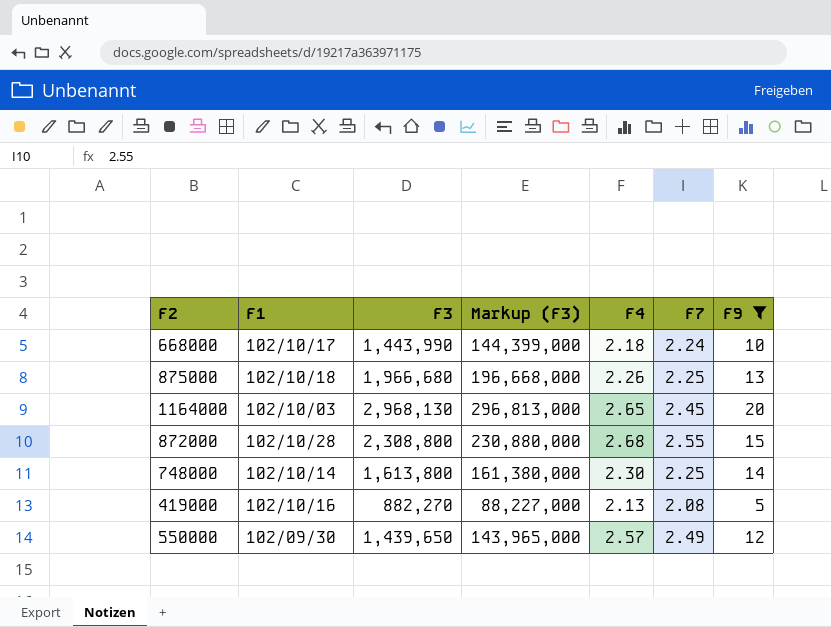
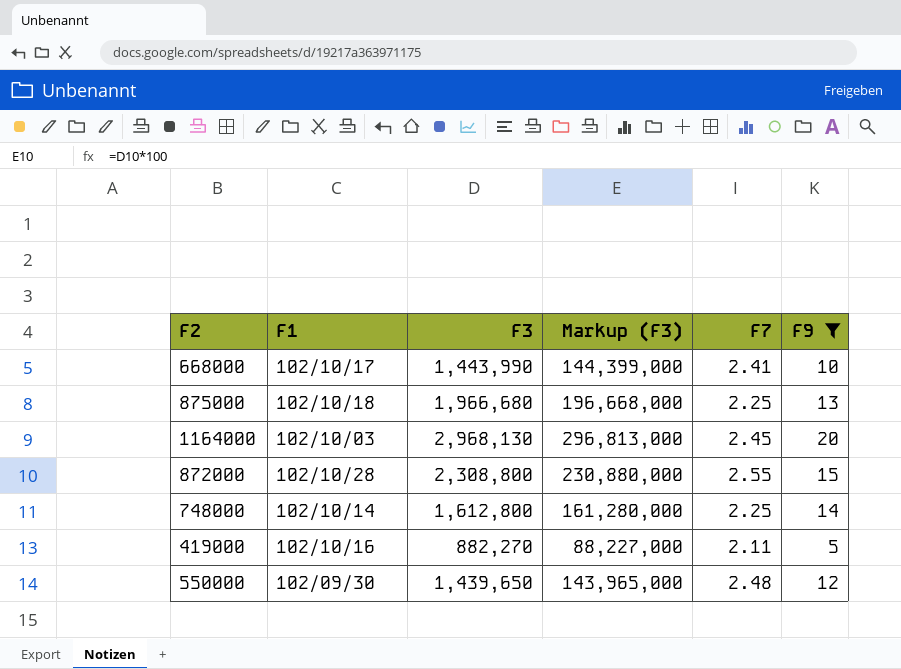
column F4 | position: 5 -> none
668000 | F7: 2.24 -> 2.41
748000 | F3: 1,613,800 -> 1,612,800
748000 | Markup (F3): 161,380,000 -> 161,280,000
419000 | F7: 2.08 -> 2.11
550000 | F7: 2.49 -> 2.48

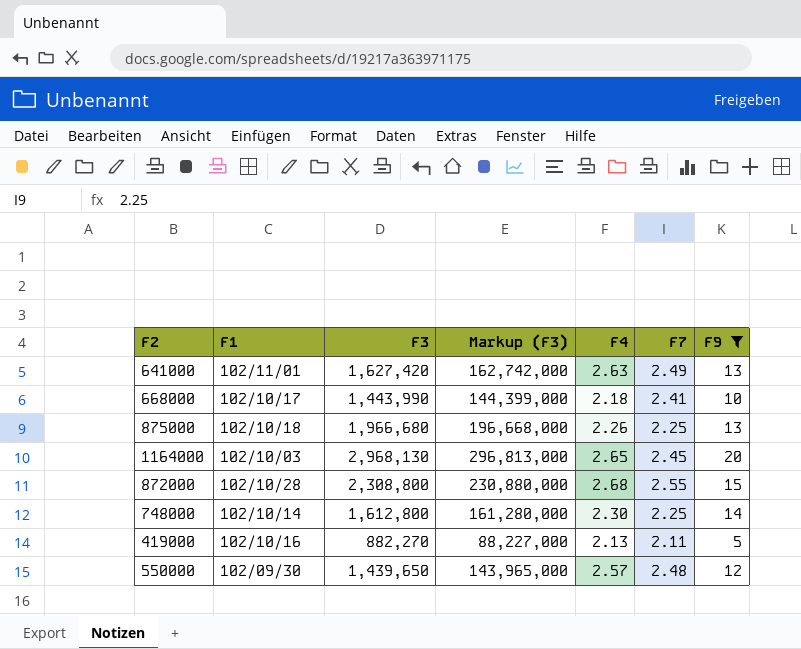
column F4 | position: none -> 5
row 641000: none -> 102/11/01 | 1,627,420 | 162,742,000 | 2.63 | 2.49 | 13

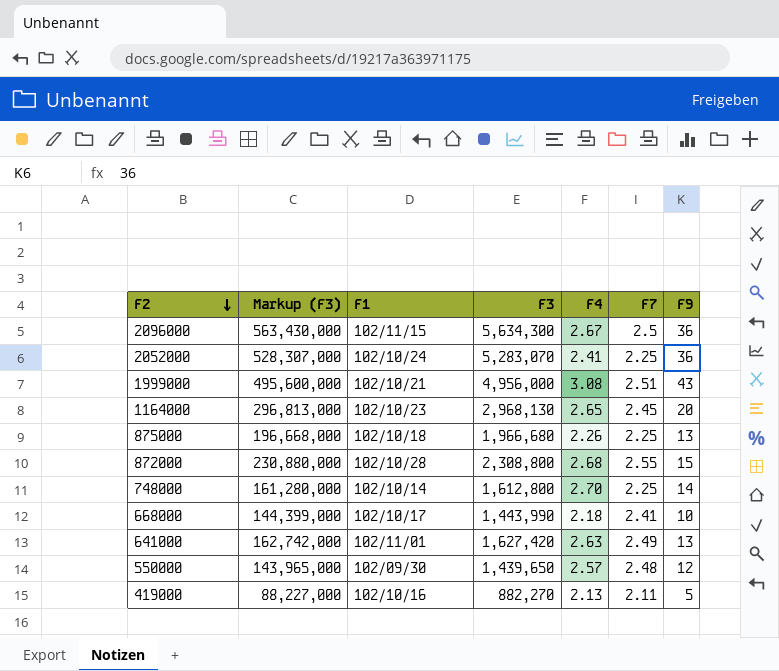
filter: F9 <= 20 -> none
row order: none -> F2 descending
column Markup (F3) | position: 4 -> 2
1164000 | F1: 102/10/03 -> 102/10/23
748000 | F4: 2.30 -> 2.70

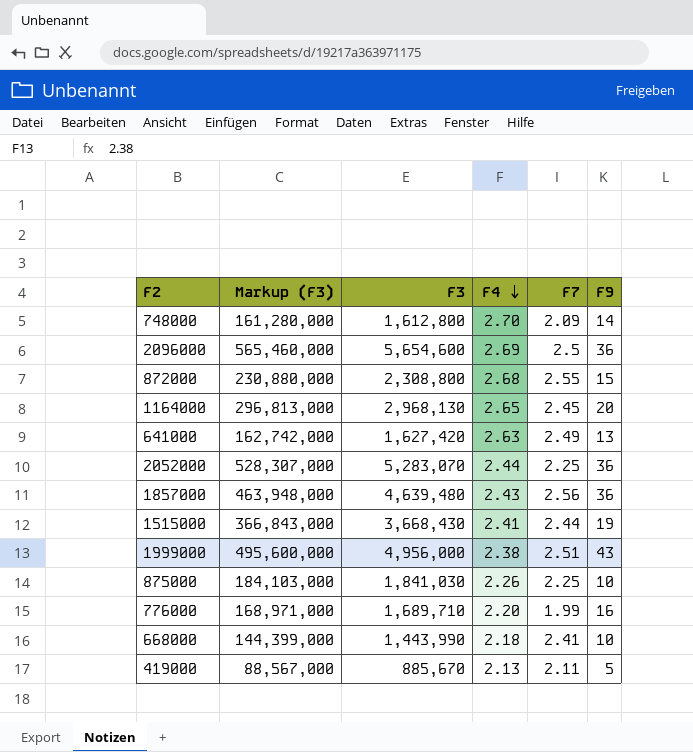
row order: F2 descending -> F4 descending
column F1 | position: 3 -> none
row 550000: 143,965,000 | 102/09/30 | 1,439,650 | 2.57 | 2.48 | 12 -> none
748000 | F7: 2.25 -> 2.09
2096000 | Markup (F3): 563,430,000 -> 565,460,000
2096000 | F3: 5,634,300 -> 5,654,600
2096000 | F4: 2.67 -> 2.69
2052000 | F4: 2.41 -> 2.44
row 1857000: none -> 463,948,000 | 4,639,480 | 2.43 | 2.56 | 36
row 1515000: none -> 366,843,000 | 3,668,430 | 2.41 | 2.44 | 19
1999000 | F4: 3.08 -> 2.38
875000 | Markup (F3): 196,668,000 -> 184,103,000
875000 | F3: 1,966,680 -> 1,841,030
875000 | F9: 13 -> 10
row 776000: none -> 168,971,000 | 1,689,710 | 2.20 | 1.99 | 16
419000 | Markup (F3): 88,227,000 -> 88,567,000
419000 | F3: 882,270 -> 885,670

